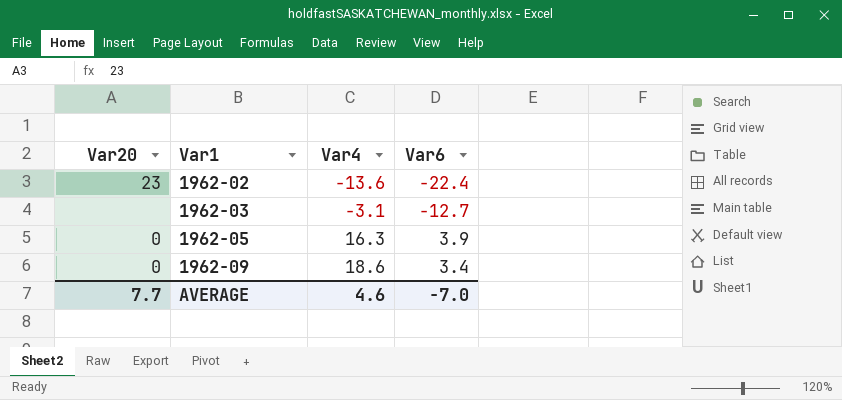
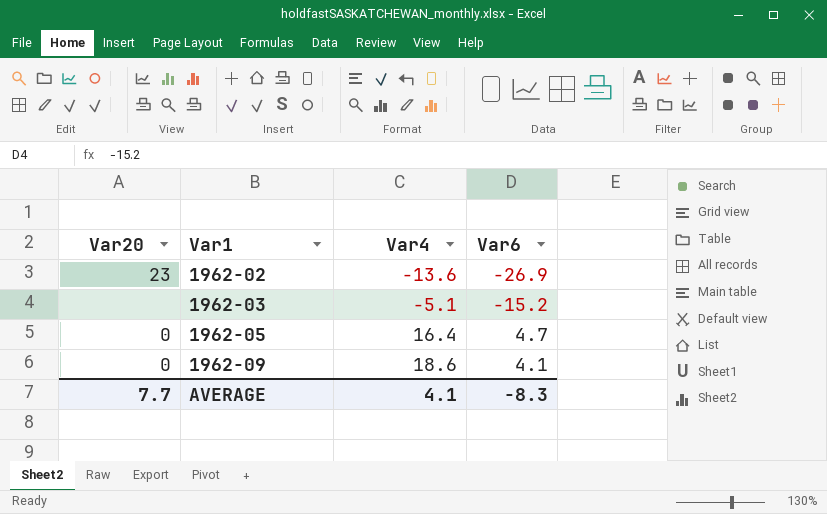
1962-02 | Var6: -22.4 -> -26.9
1962-03 | Var4: -3.1 -> -5.1
1962-03 | Var6: -12.7 -> -15.2
1962-05 | Var4: 16.3 -> 16.4
1962-05 | Var6: 3.9 -> 4.7
1962-09 | Var6: 3.4 -> 4.1
AVERAGE | Var4: 4.6 -> 4.1
AVERAGE | Var6: -7.0 -> -8.3

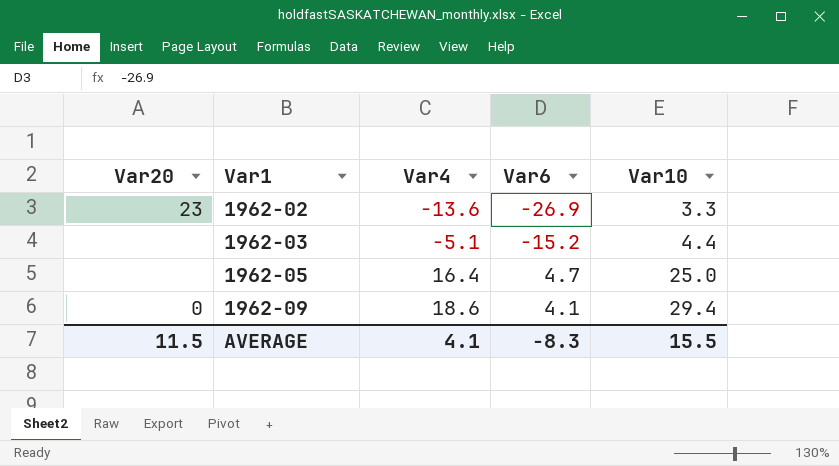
column Var10 | position: none -> 5
1962-05 | Var20: 0 -> none
AVERAGE | Var20: 7.7 -> 11.5

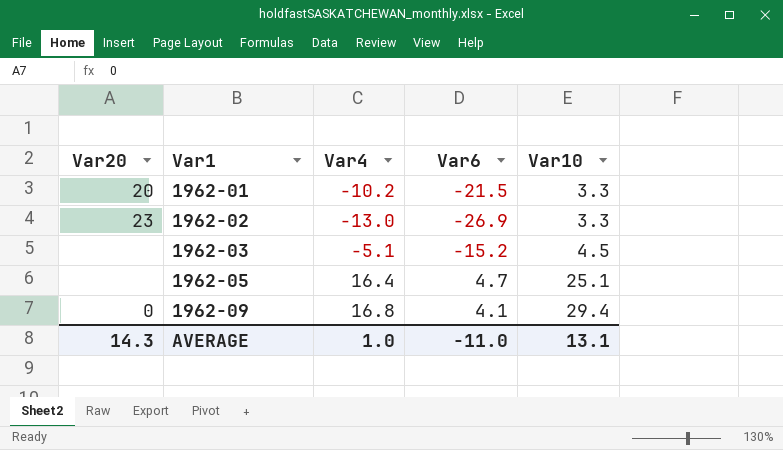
row 1962-01: none -> 20 | -10.2 | -21.5 | 3.3
1962-02 | Var4: -13.6 -> -13.0
1962-03 | Var10: 4.4 -> 4.5
1962-05 | Var10: 25.0 -> 25.1
1962-09 | Var4: 18.6 -> 16.8
AVERAGE | Var20: 11.5 -> 14.3
AVERAGE | Var4: 4.1 -> 1.0
AVERAGE | Var6: -8.3 -> -11.0
AVERAGE | Var10: 15.5 -> 13.1

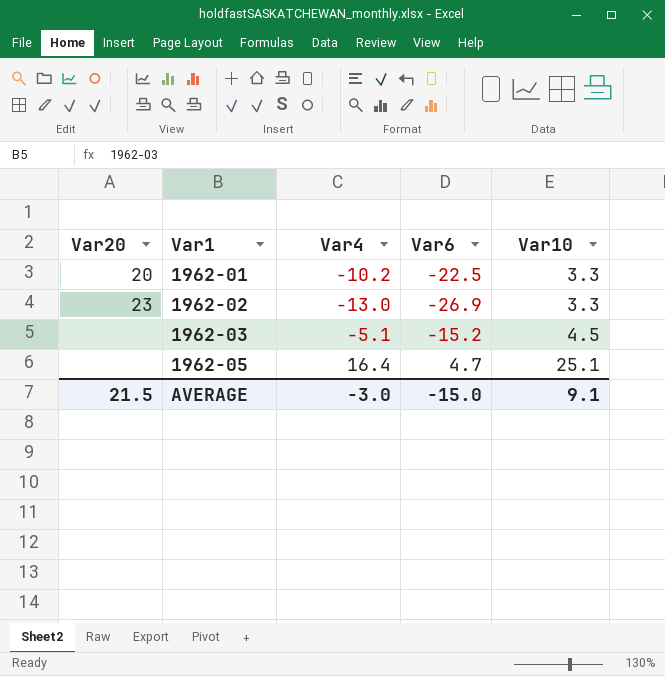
row 1962-09: 0 | 16.8 | 4.1 | 29.4 -> none
1962-01 | Var6: -21.5 -> -22.5
AVERAGE | Var20: 14.3 -> 21.5
AVERAGE | Var4: 1.0 -> -3.0
AVERAGE | Var6: -11.0 -> -15.0
AVERAGE | Var10: 13.1 -> 9.1

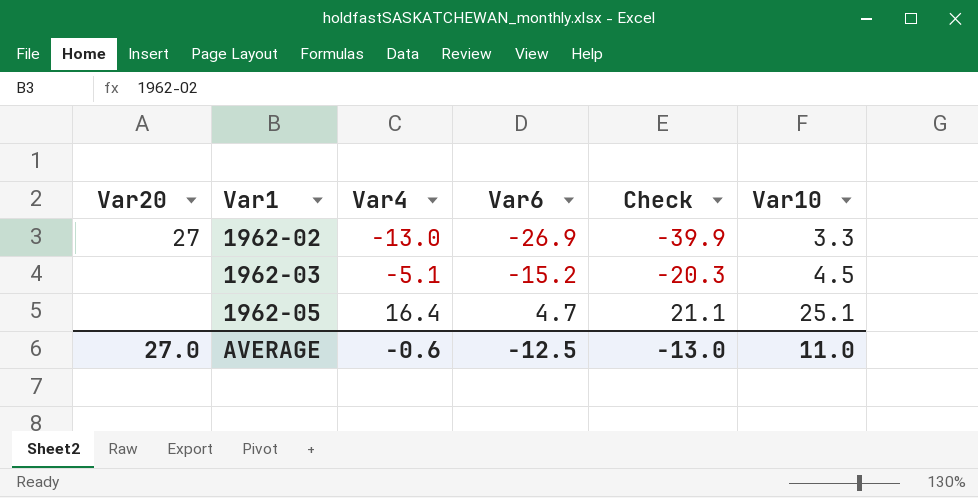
column Check | formula: none -> [Var4] + [Var6]
row 1962-01: 20 | -10.2 | -22.5 | 3.3 -> none
1962-02 | Var20: 23 -> 27
AVERAGE | Var20: 21.5 -> 27.0
AVERAGE | Var4: -3.0 -> -0.6
AVERAGE | Var6: -15.0 -> -12.5
AVERAGE | Var10: 9.1 -> 11.0

